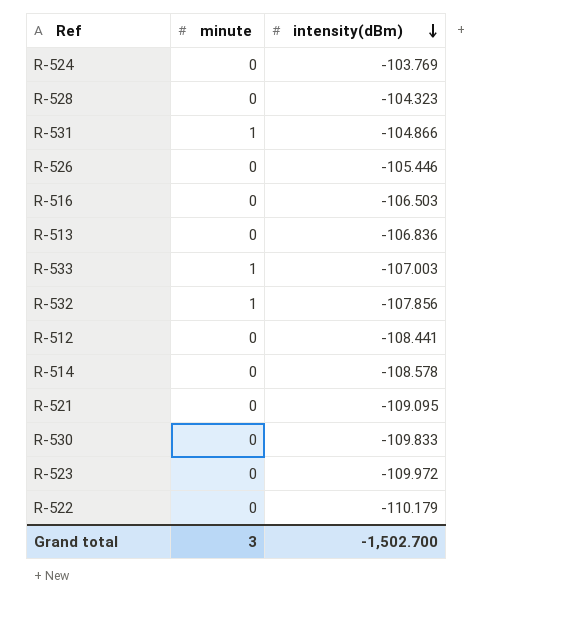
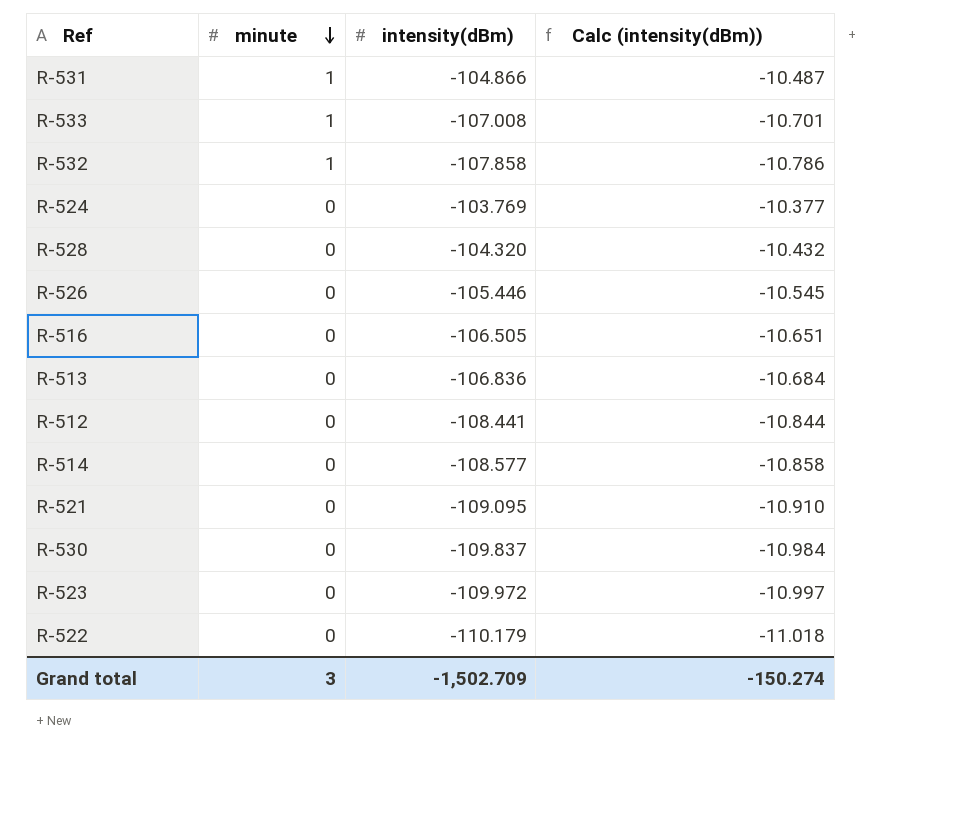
row order: intensity(dBm) descending -> minute descending
column Calc (intensity(dBm)) | formula: none -> [intensity(dBm)] * 0.1
R-533 | intensity(dBm): -107.003 -> -107.008
R-532 | intensity(dBm): -107.856 -> -107.858
R-528 | intensity(dBm): -104.323 -> -104.320
R-516 | intensity(dBm): -106.503 -> -106.505
R-514 | intensity(dBm): -108.578 -> -108.577
R-530 | intensity(dBm): -109.833 -> -109.837
Grand total | intensity(dBm): -1,502.700 -> -1,502.709

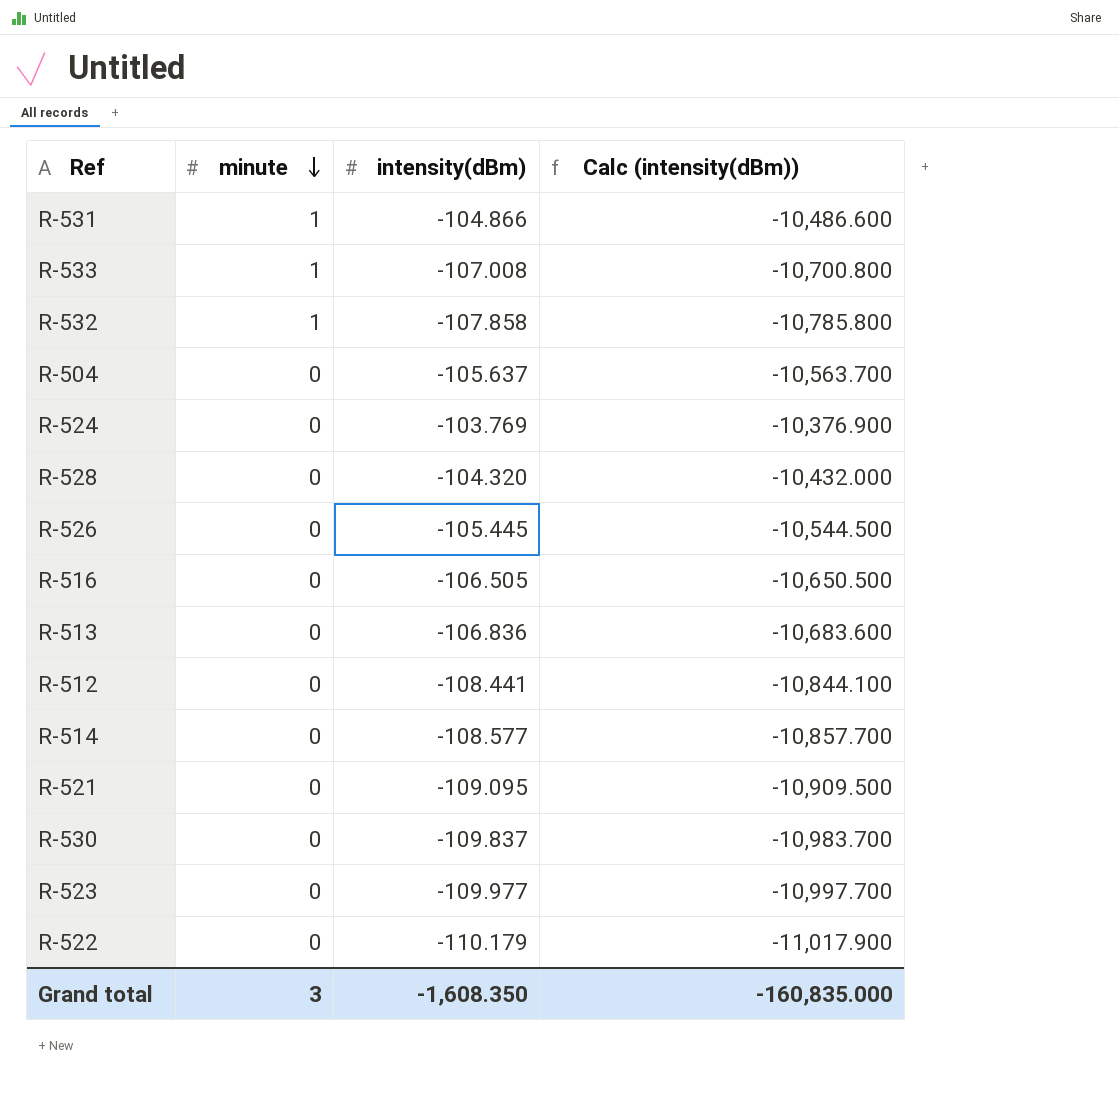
column Calc (intensity(dBm)) | formula: [intensity(dBm)] * 0.1 -> [intensity(dBm)] * 100
row R-504: none -> 0 | -105.637 | -10,563.700
R-526 | intensity(dBm): -105.446 -> -105.445
R-523 | intensity(dBm): -109.972 -> -109.977
Grand total | intensity(dBm): -1,502.709 -> -1,608.350
Grand total | Calc (intensity(dBm)): -150.274 -> -160,835.000

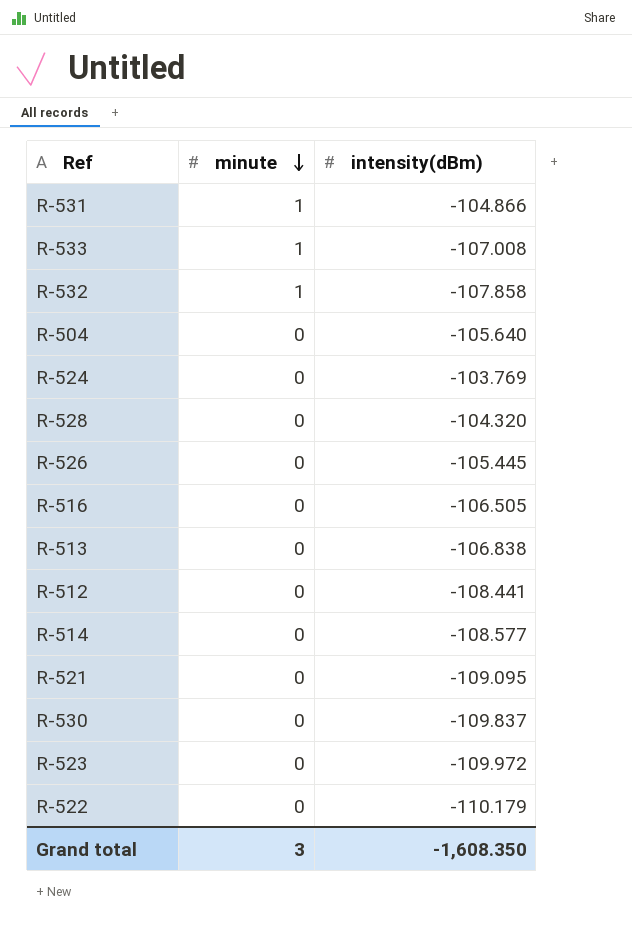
column Calc (intensity(dBm)) | formula: [intensity(dBm)] * 100 -> none
R-504 | intensity(dBm): -105.637 -> -105.640
R-513 | intensity(dBm): -106.836 -> -106.838
R-523 | intensity(dBm): -109.977 -> -109.972

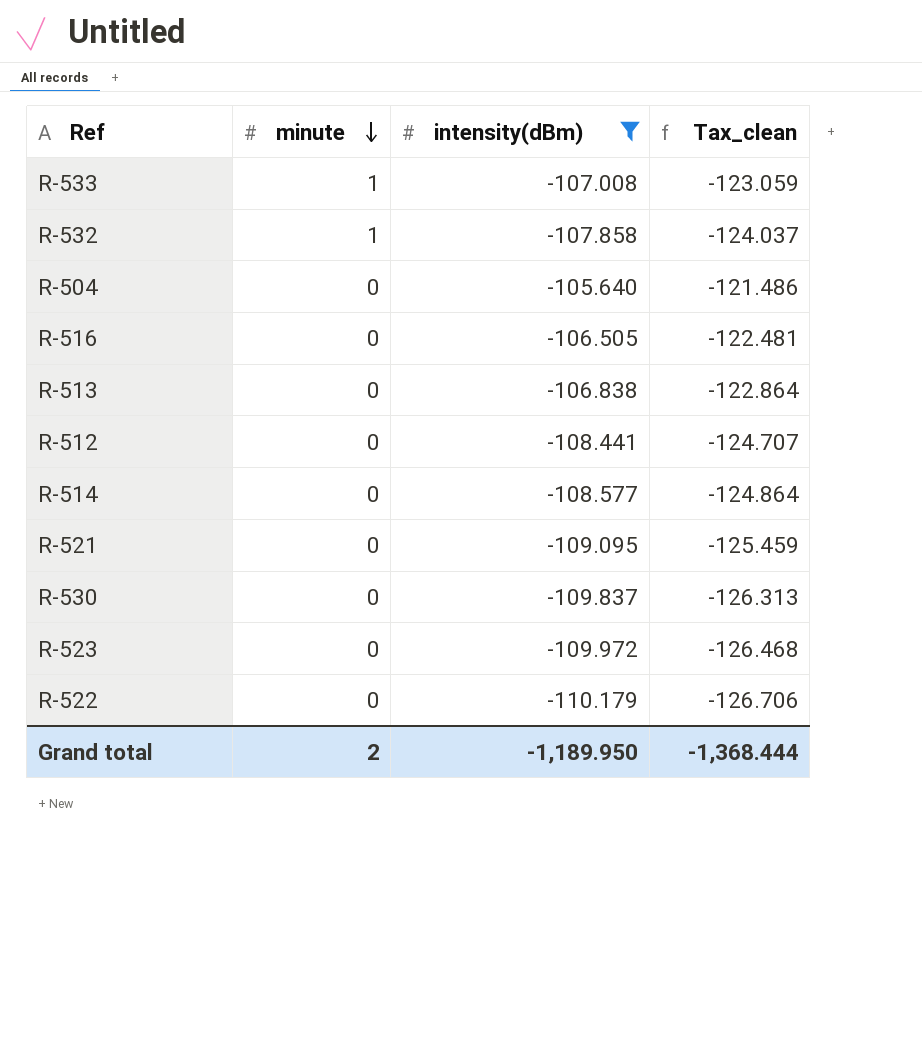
filter: none -> intensity(dBm) <= -105.640
column Tax_clean | formula: none -> [intensity(dBm)] * 1.15
Grand total | minute: 3 -> 2
Grand total | intensity(dBm): -1,608.350 -> -1,189.950

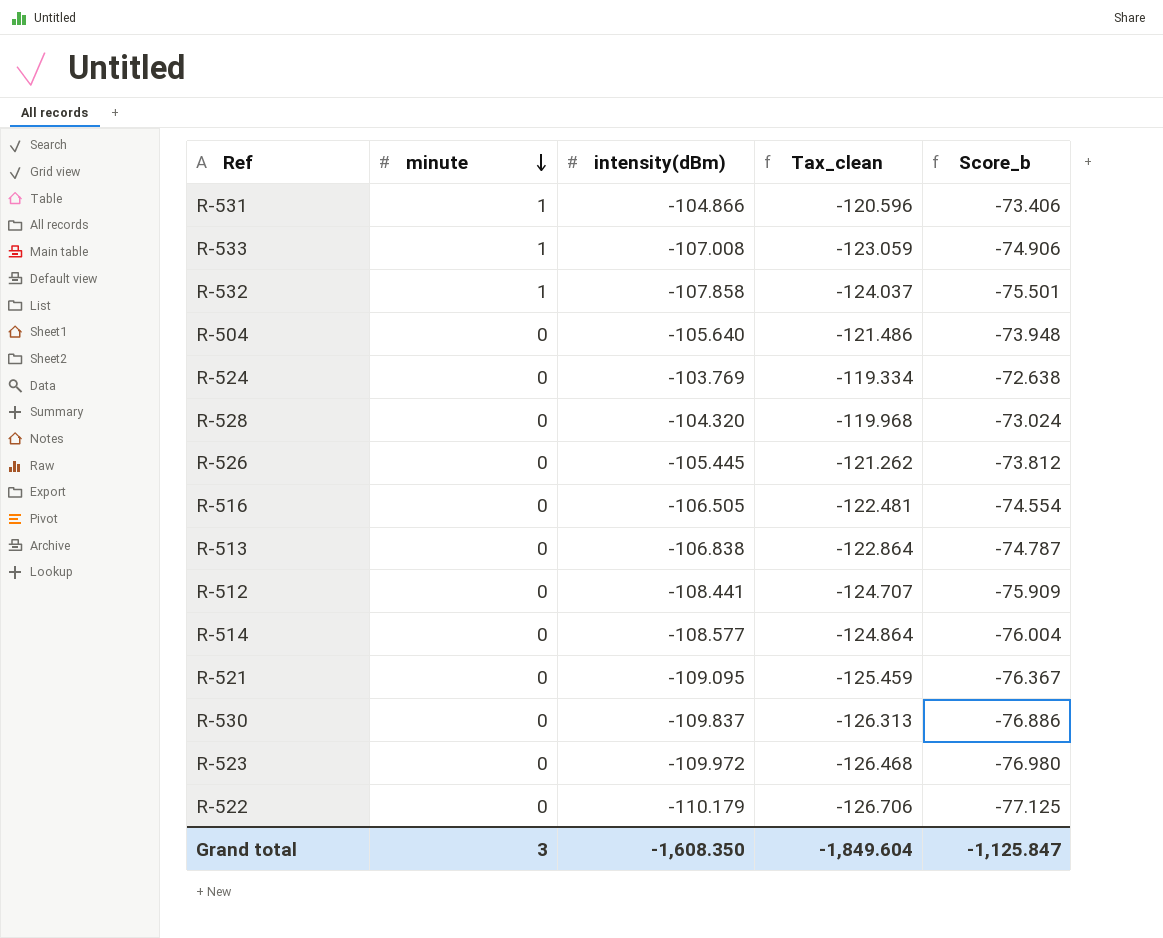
filter: intensity(dBm) <= -105.640 -> none
column Score_b | formula: none -> [intensity(dBm)] * 0.7
Grand total | minute: 2 -> 3
Grand total | intensity(dBm): -1,189.950 -> -1,608.350
Grand total | Tax_clean: -1,368.444 -> -1,849.604

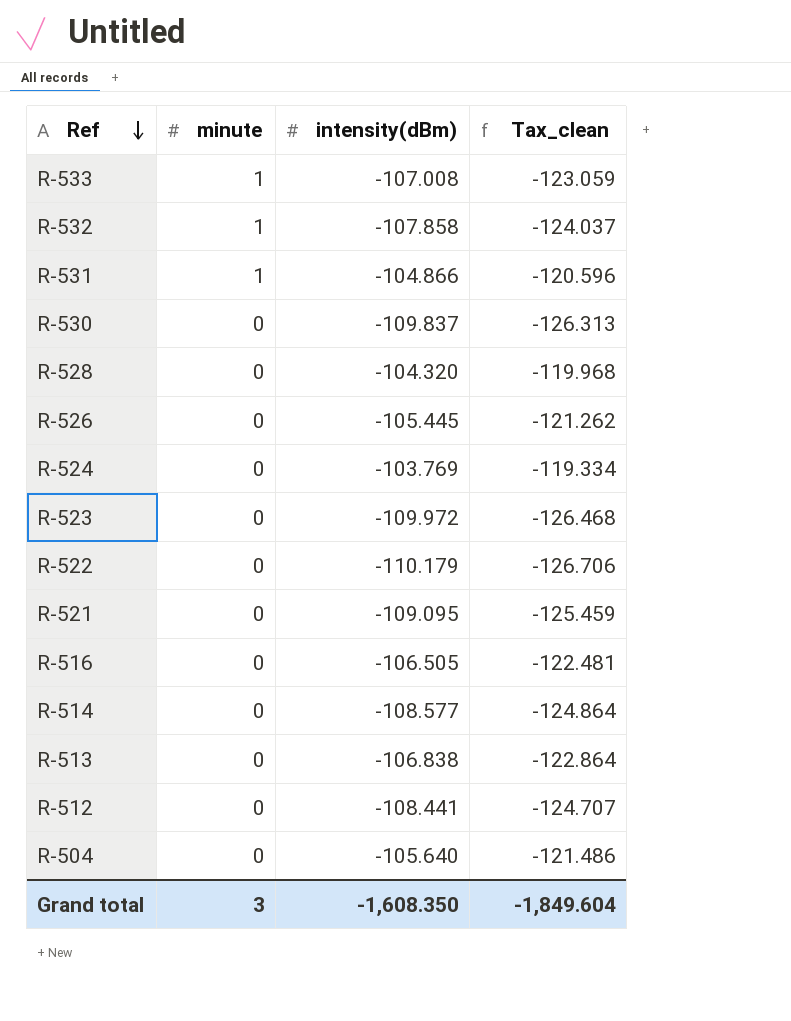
row order: minute descending -> Ref descending
column Score_b | formula: [intensity(dBm)] * 0.7 -> none

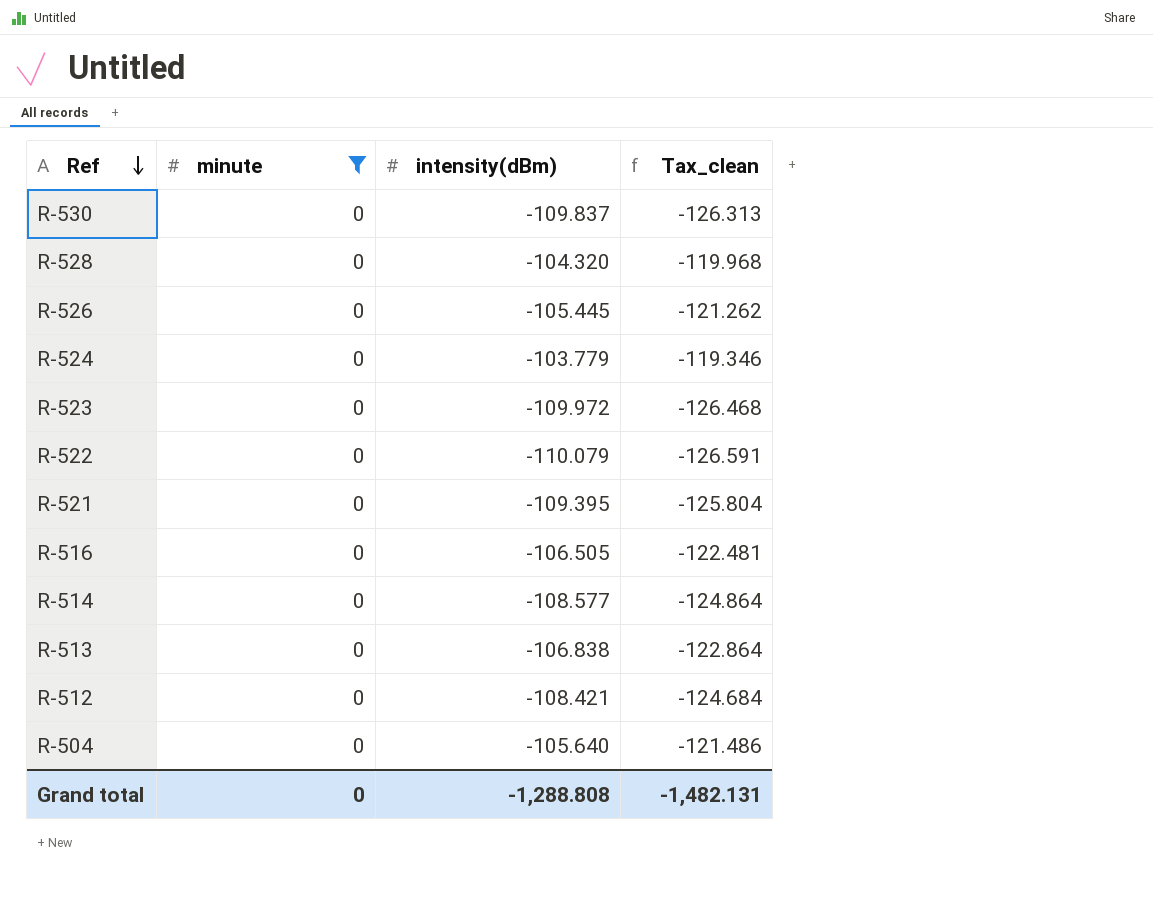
filter: none -> minute = 0
R-524 | intensity(dBm): -103.769 -> -103.779
R-524 | Tax_clean: -119.334 -> -119.346
R-522 | intensity(dBm): -110.179 -> -110.079
R-522 | Tax_clean: -126.706 -> -126.591
R-521 | intensity(dBm): -109.095 -> -109.395
R-521 | Tax_clean: -125.459 -> -125.804
R-512 | intensity(dBm): -108.441 -> -108.421
R-512 | Tax_clean: -124.707 -> -124.684
Grand total | minute: 3 -> 0
Grand total | intensity(dBm): -1,608.350 -> -1,288.808
Grand total | Tax_clean: -1,849.604 -> -1,482.131

